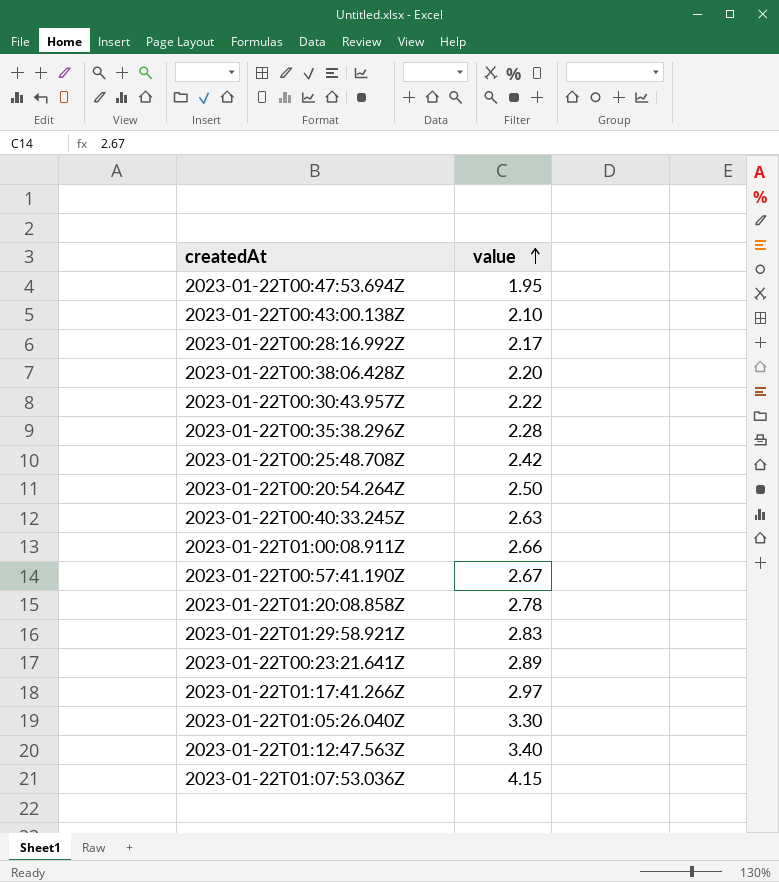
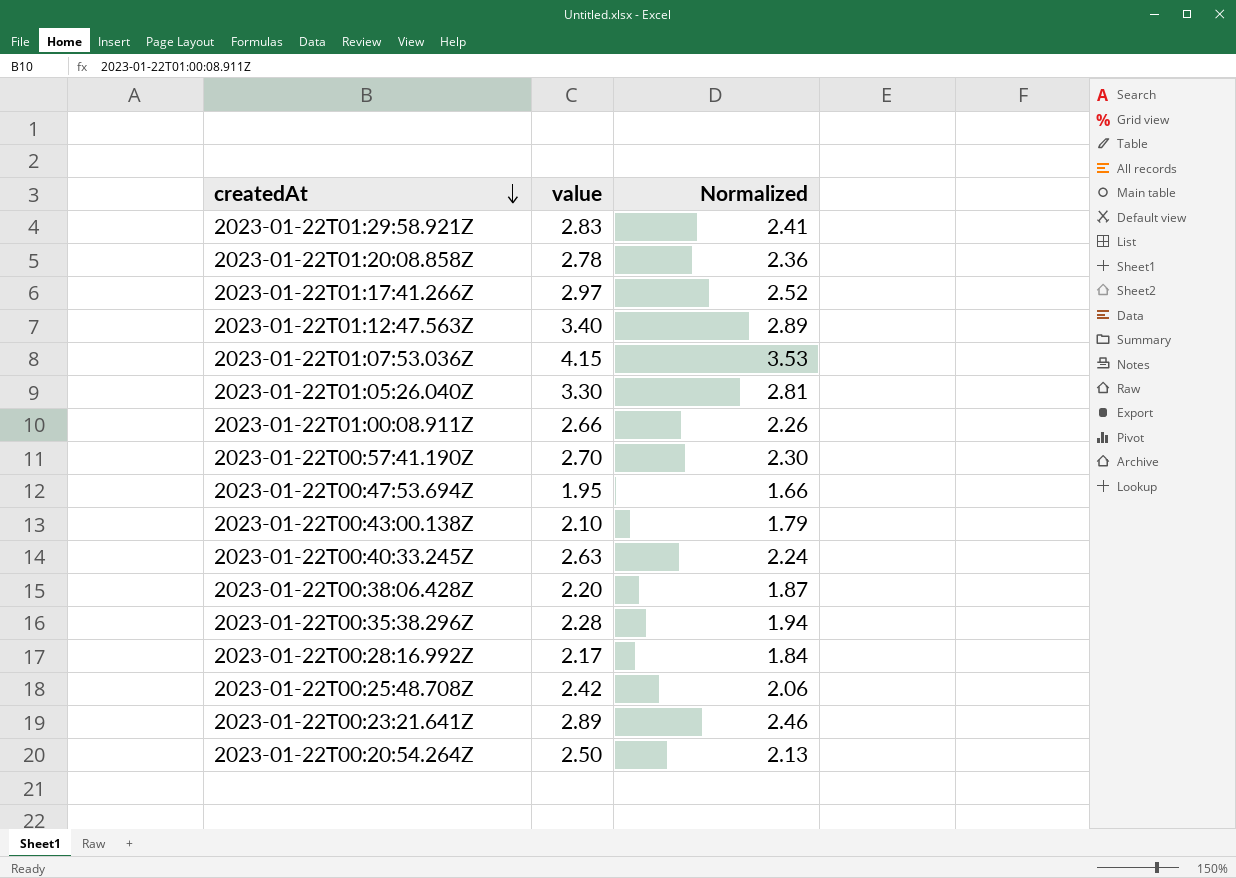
row order: value ascending -> createdAt descending
column Normalized | formula: none -> [value] * 0.85
row 2023-01-22T00:30:43.957Z: 2.22 -> none
2023-01-22T00:57:41.190Z | value: 2.67 -> 2.70

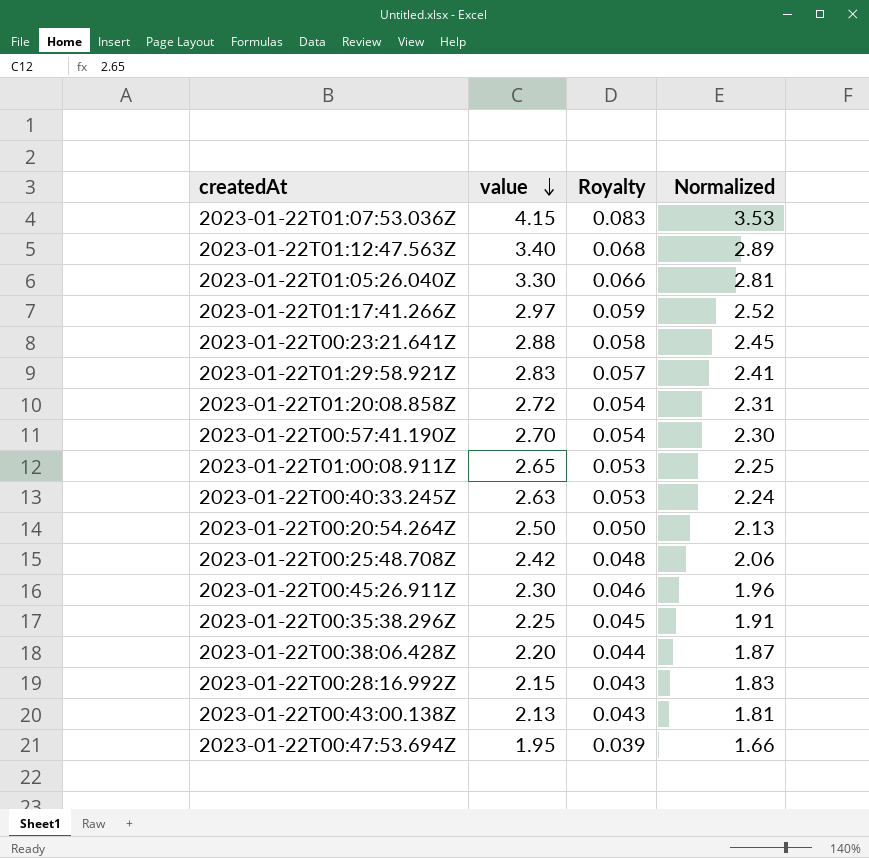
row order: createdAt descending -> value descending
column Royalty | formula: none -> [value] * 0.02
2023-01-22T00:23:21.641Z | value: 2.89 -> 2.88
2023-01-22T00:23:21.641Z | Normalized: 2.46 -> 2.45
2023-01-22T01:20:08.858Z | value: 2.78 -> 2.72
2023-01-22T01:20:08.858Z | Normalized: 2.36 -> 2.31
2023-01-22T01:00:08.911Z | value: 2.66 -> 2.65
2023-01-22T01:00:08.911Z | Normalized: 2.26 -> 2.25
row 2023-01-22T00:45:26.911Z: none -> 2.30 | 0.046 | 1.96
2023-01-22T00:35:38.296Z | value: 2.28 -> 2.25
2023-01-22T00:35:38.296Z | Normalized: 1.94 -> 1.91
2023-01-22T00:28:16.992Z | value: 2.17 -> 2.15
2023-01-22T00:28:16.992Z | Normalized: 1.84 -> 1.83
2023-01-22T00:43:00.138Z | value: 2.10 -> 2.13
2023-01-22T00:43:00.138Z | Normalized: 1.79 -> 1.81

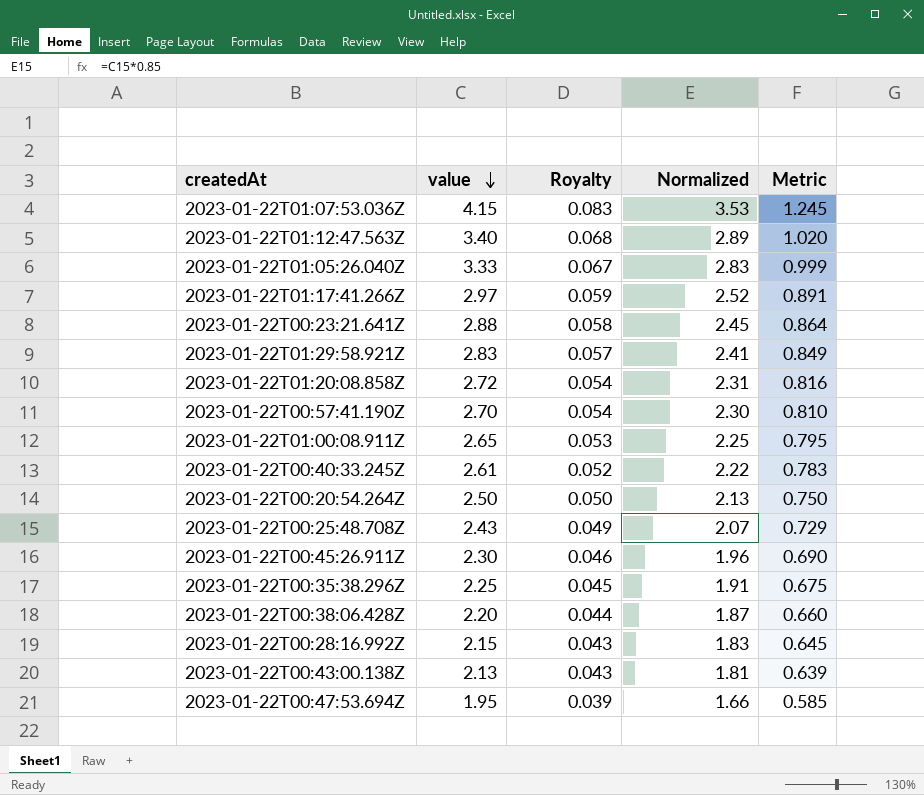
column Metric | formula: none -> [value] * 0.3
2023-01-22T01:05:26.040Z | value: 3.30 -> 3.33
2023-01-22T01:05:26.040Z | Royalty: 0.066 -> 0.067
2023-01-22T01:05:26.040Z | Normalized: 2.81 -> 2.83
2023-01-22T00:40:33.245Z | value: 2.63 -> 2.61
2023-01-22T00:40:33.245Z | Royalty: 0.053 -> 0.052
2023-01-22T00:40:33.245Z | Normalized: 2.24 -> 2.22
2023-01-22T00:25:48.708Z | value: 2.42 -> 2.43
2023-01-22T00:25:48.708Z | Royalty: 0.048 -> 0.049
2023-01-22T00:25:48.708Z | Normalized: 2.06 -> 2.07

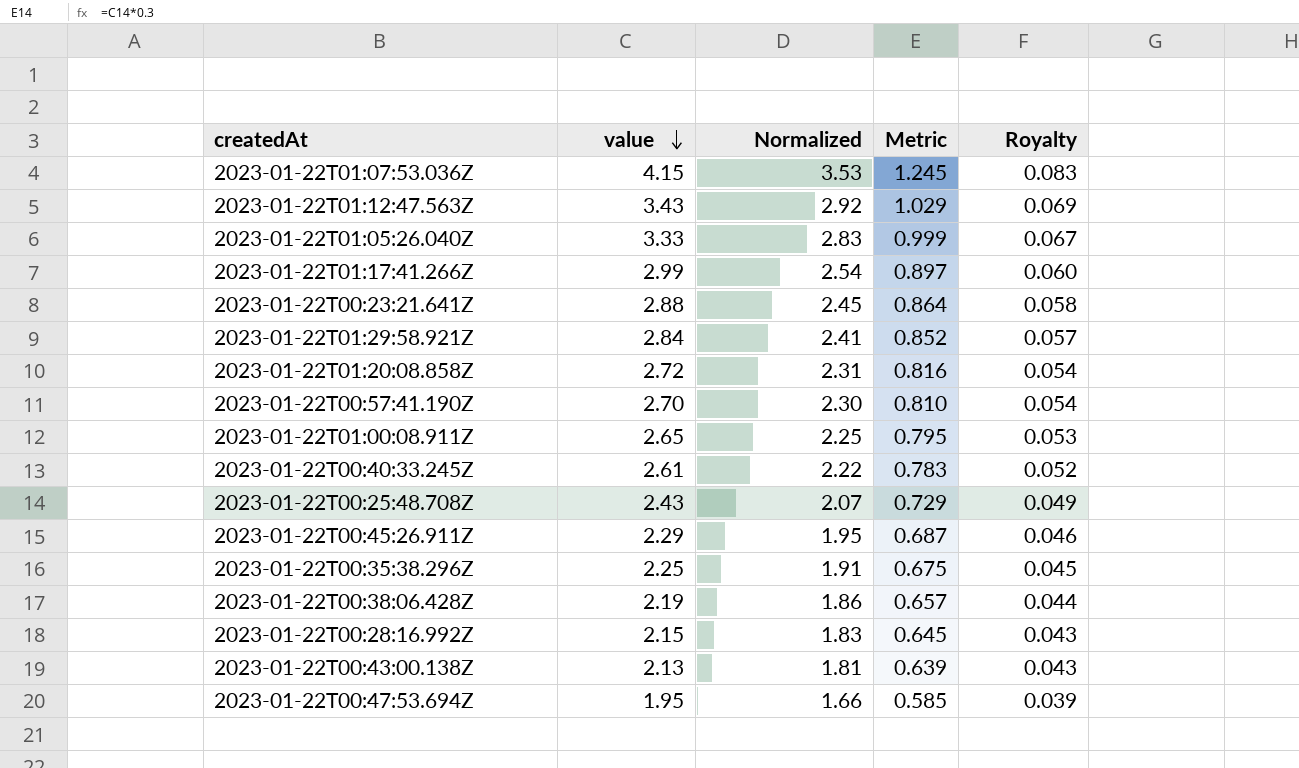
column Royalty | position: 3 -> 5
row 2023-01-22T00:20:54.264Z: 2.50 | 0.050 | 2.13 | 0.750 -> none
2023-01-22T01:12:47.563Z | value: 3.40 -> 3.43
2023-01-22T01:12:47.563Z | Normalized: 2.89 -> 2.92
2023-01-22T01:12:47.563Z | Metric: 1.020 -> 1.029
2023-01-22T01:12:47.563Z | Royalty: 0.068 -> 0.069
2023-01-22T01:17:41.266Z | value: 2.97 -> 2.99
2023-01-22T01:17:41.266Z | Normalized: 2.52 -> 2.54
2023-01-22T01:17:41.266Z | Metric: 0.891 -> 0.897
2023-01-22T01:17:41.266Z | Royalty: 0.059 -> 0.060
2023-01-22T01:29:58.921Z | value: 2.83 -> 2.84
2023-01-22T01:29:58.921Z | Metric: 0.849 -> 0.852
2023-01-22T00:45:26.911Z | value: 2.30 -> 2.29
2023-01-22T00:45:26.911Z | Normalized: 1.96 -> 1.95
2023-01-22T00:45:26.911Z | Metric: 0.690 -> 0.687
2023-01-22T00:38:06.428Z | value: 2.20 -> 2.19
2023-01-22T00:38:06.428Z | Normalized: 1.87 -> 1.86
2023-01-22T00:38:06.428Z | Metric: 0.660 -> 0.657

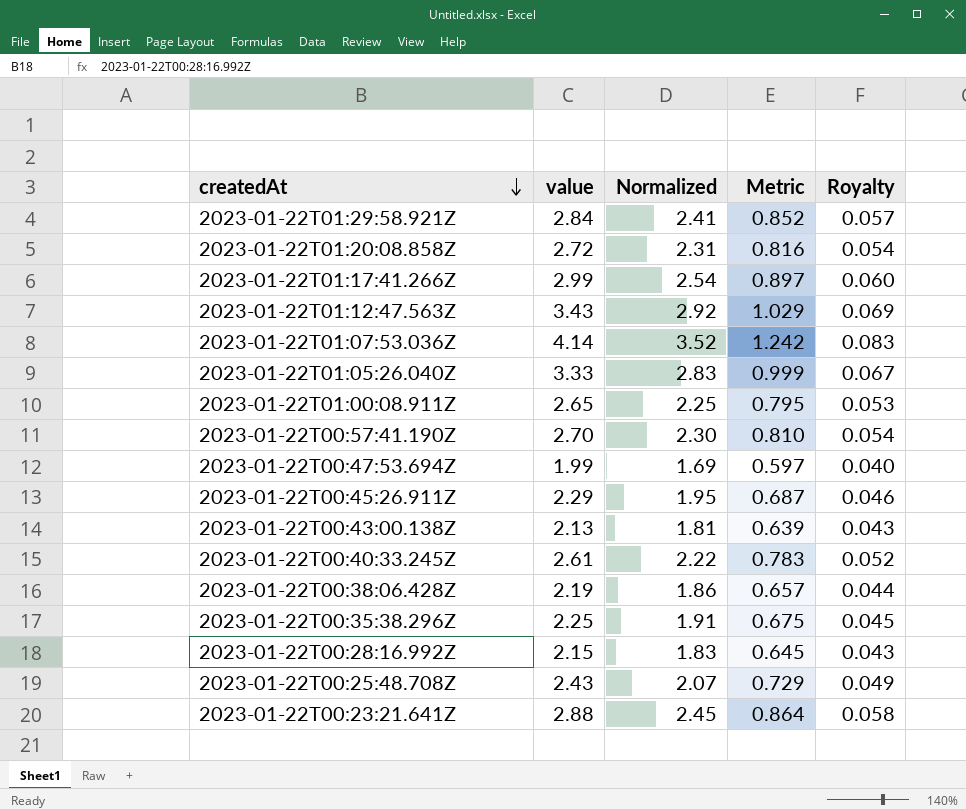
row order: value descending -> createdAt descending
2023-01-22T01:07:53.036Z | value: 4.15 -> 4.14
2023-01-22T01:07:53.036Z | Normalized: 3.53 -> 3.52
2023-01-22T01:07:53.036Z | Metric: 1.245 -> 1.242
2023-01-22T00:47:53.694Z | value: 1.95 -> 1.99
2023-01-22T00:47:53.694Z | Normalized: 1.66 -> 1.69
2023-01-22T00:47:53.694Z | Metric: 0.585 -> 0.597
2023-01-22T00:47:53.694Z | Royalty: 0.039 -> 0.040

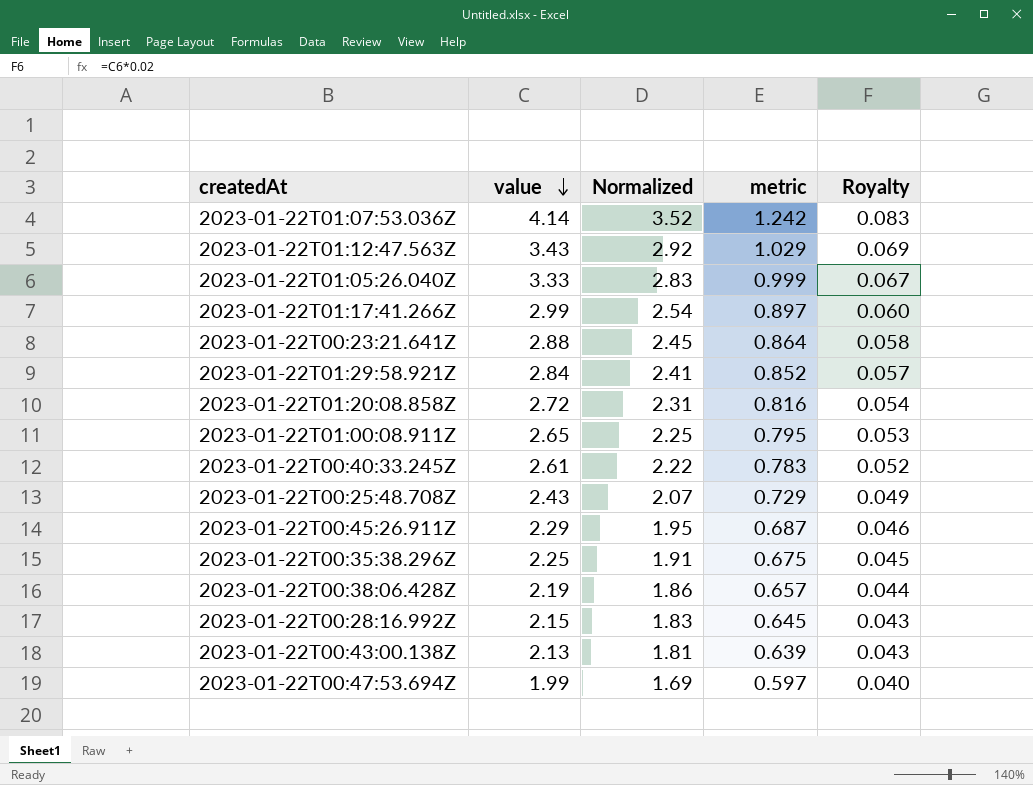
row order: createdAt descending -> value descending
column name: Metric -> metric
row 2023-01-22T00:57:41.190Z: 2.70 | 2.30 | 0.810 | 0.054 -> none

